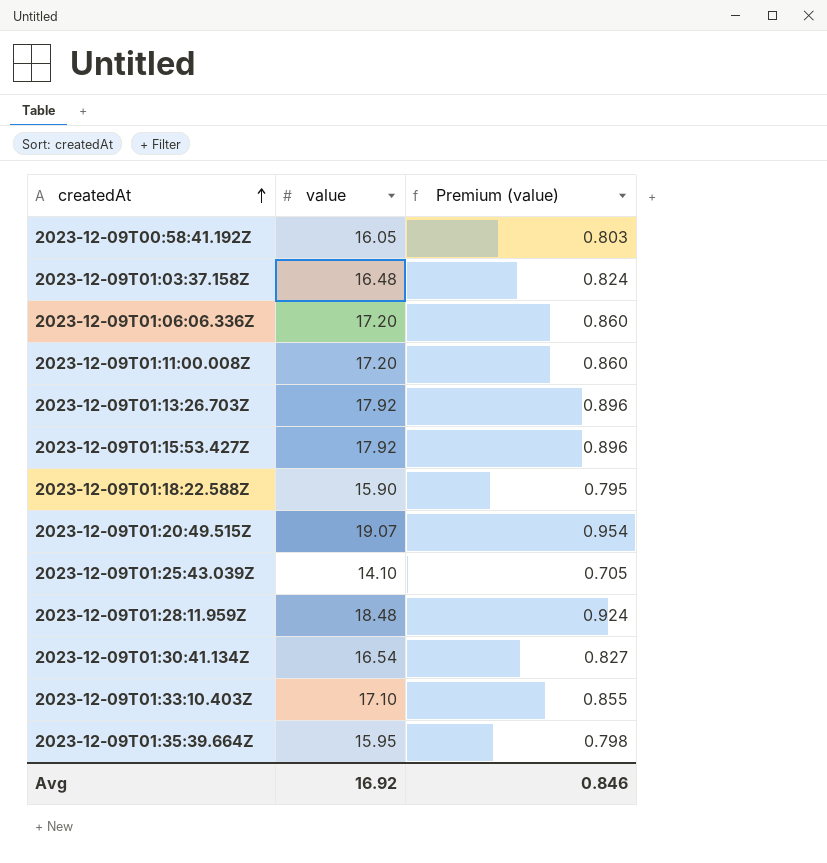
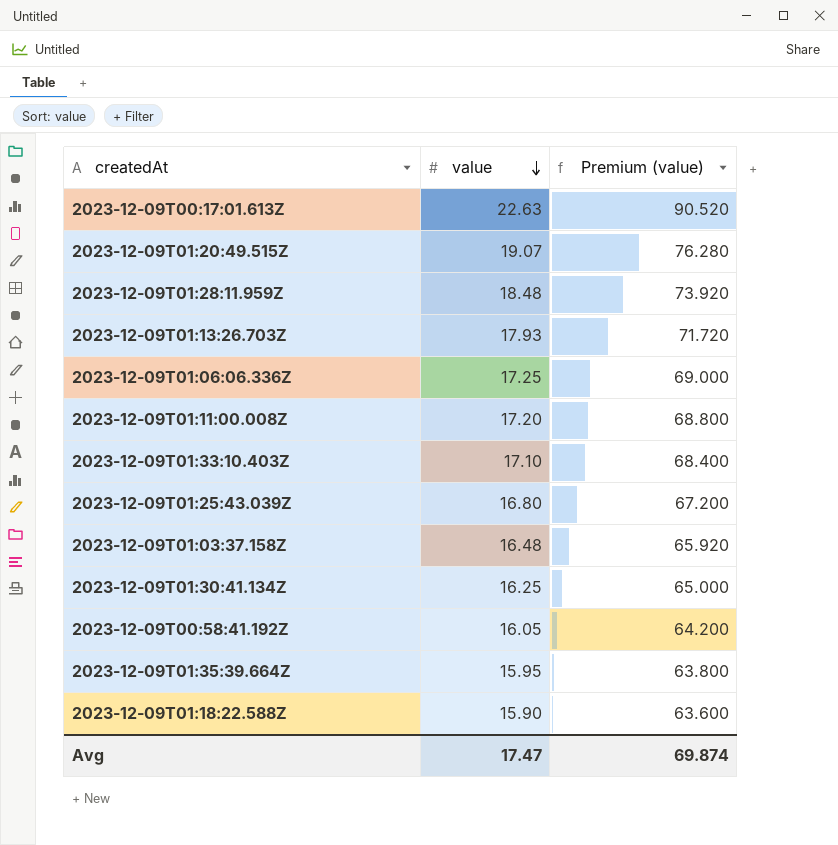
row order: createdAt ascending -> value descending
column Premium (value) | formula: [value] * 0.05 -> [value] * 4
row 2023-12-09T01:15:53.427Z: 17.92 | 0.896 -> none
row 2023-12-09T00:17:01.613Z: none -> 22.63 | 90.520
2023-12-09T01:13:26.703Z | value: 17.92 -> 17.93
2023-12-09T01:06:06.336Z | value: 17.20 -> 17.25
2023-12-09T01:25:43.039Z | value: 14.10 -> 16.80
2023-12-09T01:30:41.134Z | value: 16.54 -> 16.25
Avg | value: 16.92 -> 17.47
Avg | Premium (value): 0.846 -> 69.874

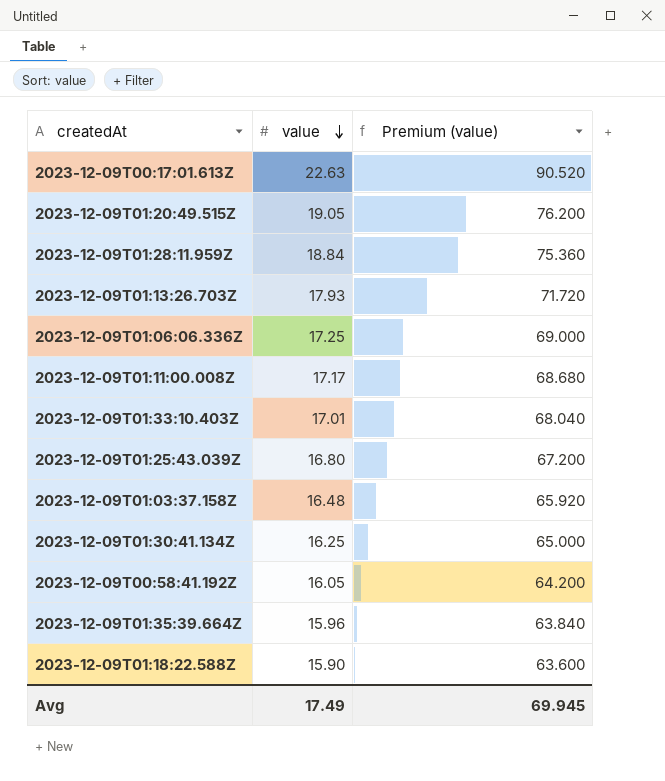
2023-12-09T01:20:49.515Z | value: 19.07 -> 19.05
2023-12-09T01:20:49.515Z | Premium (value): 76.280 -> 76.200
2023-12-09T01:28:11.959Z | value: 18.48 -> 18.84
2023-12-09T01:28:11.959Z | Premium (value): 73.920 -> 75.360
2023-12-09T01:11:00.008Z | value: 17.20 -> 17.17
2023-12-09T01:11:00.008Z | Premium (value): 68.800 -> 68.680
2023-12-09T01:33:10.403Z | value: 17.10 -> 17.01
2023-12-09T01:33:10.403Z | Premium (value): 68.400 -> 68.040
2023-12-09T01:35:39.664Z | value: 15.95 -> 15.96
2023-12-09T01:35:39.664Z | Premium (value): 63.800 -> 63.840
Avg | value: 17.47 -> 17.49
Avg | Premium (value): 69.874 -> 69.945

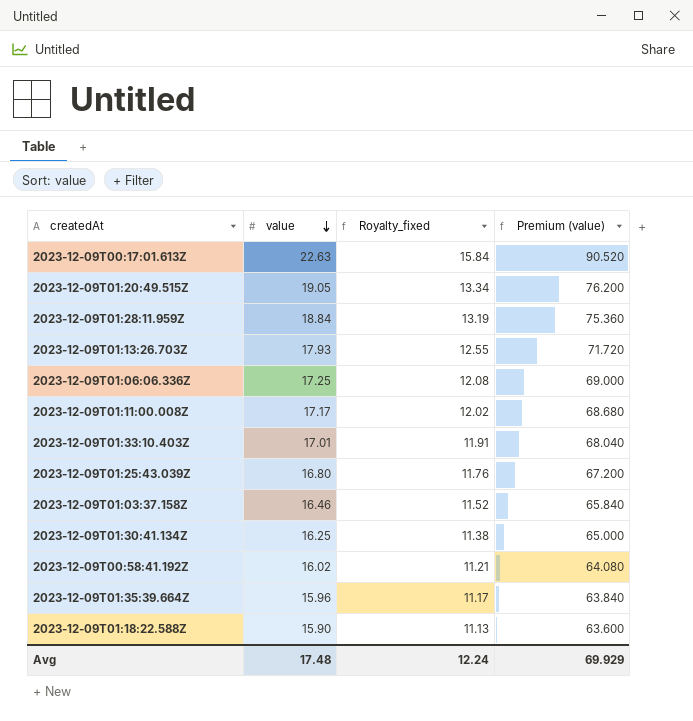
column Royalty_fixed | formula: none -> [value] * 0.7
2023-12-09T01:03:37.158Z | value: 16.48 -> 16.46
2023-12-09T01:03:37.158Z | Premium (value): 65.920 -> 65.840
2023-12-09T00:58:41.192Z | value: 16.05 -> 16.02
2023-12-09T00:58:41.192Z | Premium (value): 64.200 -> 64.080
Avg | value: 17.49 -> 17.48
Avg | Premium (value): 69.945 -> 69.929

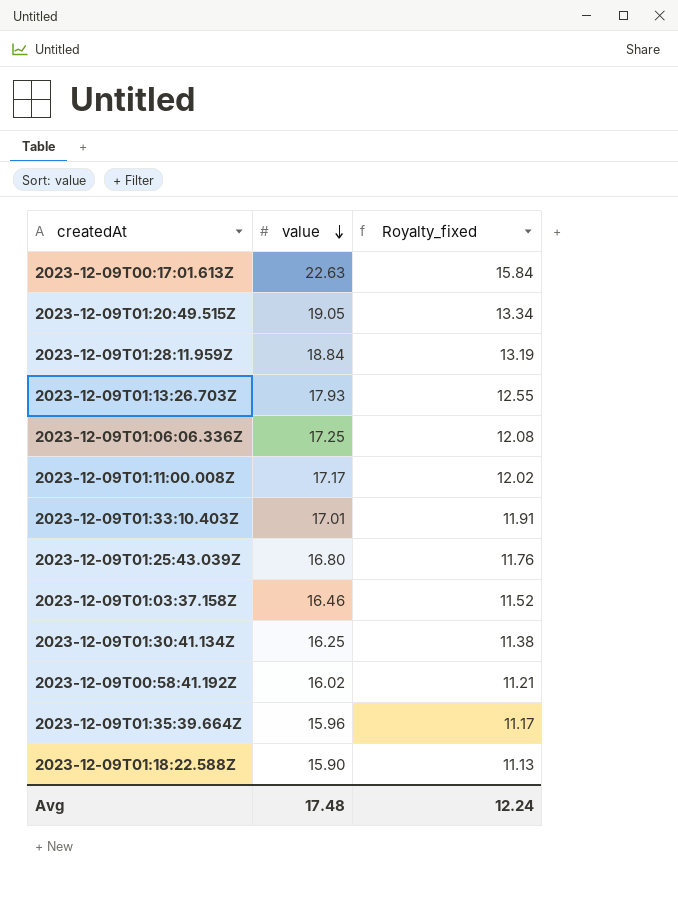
column Premium (value) | formula: [value] * 4 -> none

